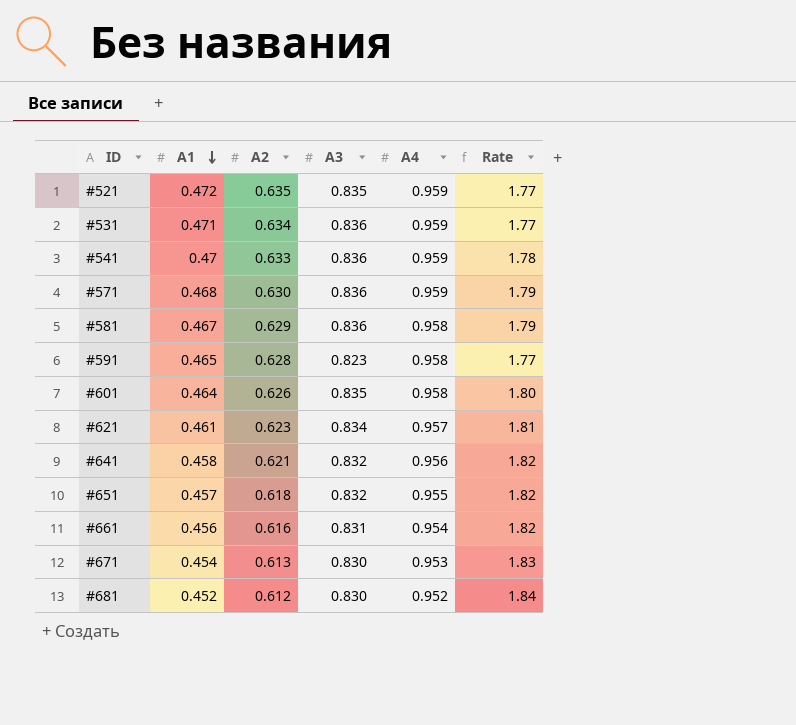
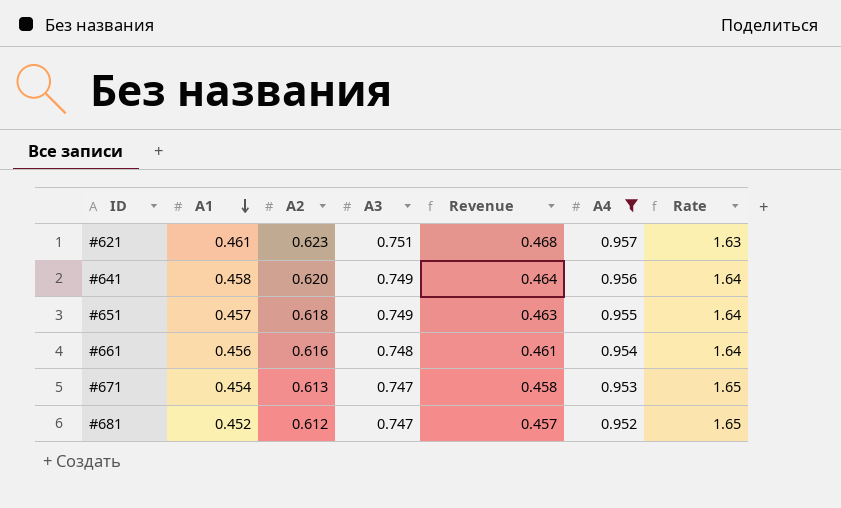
filter: none -> A4 <= 0.957
column Revenue | formula: none -> [A2] * [A3]
#621 | A3: 0.834 -> 0.751
#621 | Rate: 1.81 -> 1.63
#641 | A2: 0.621 -> 0.620
#641 | A3: 0.832 -> 0.749
#641 | Rate: 1.82 -> 1.64
#651 | A3: 0.832 -> 0.749
#651 | Rate: 1.82 -> 1.64
#661 | A3: 0.831 -> 0.748
#661 | Rate: 1.82 -> 1.64
#671 | A3: 0.830 -> 0.747
#671 | Rate: 1.83 -> 1.65
#681 | A3: 0.830 -> 0.747
#681 | Rate: 1.84 -> 1.65

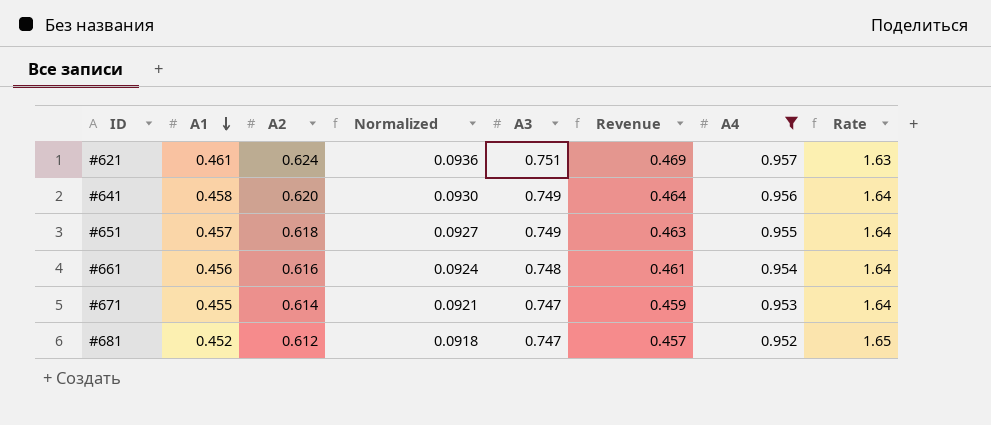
column Normalized | formula: none -> [A2] * 0.15
#621 | A2: 0.623 -> 0.624
#621 | Revenue: 0.468 -> 0.469
#671 | A1: 0.454 -> 0.455
#671 | A2: 0.613 -> 0.614
#671 | Revenue: 0.458 -> 0.459
#671 | Rate: 1.65 -> 1.64

